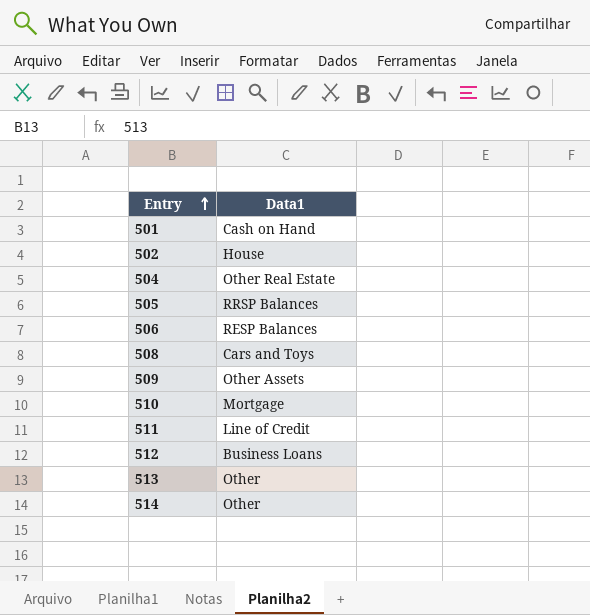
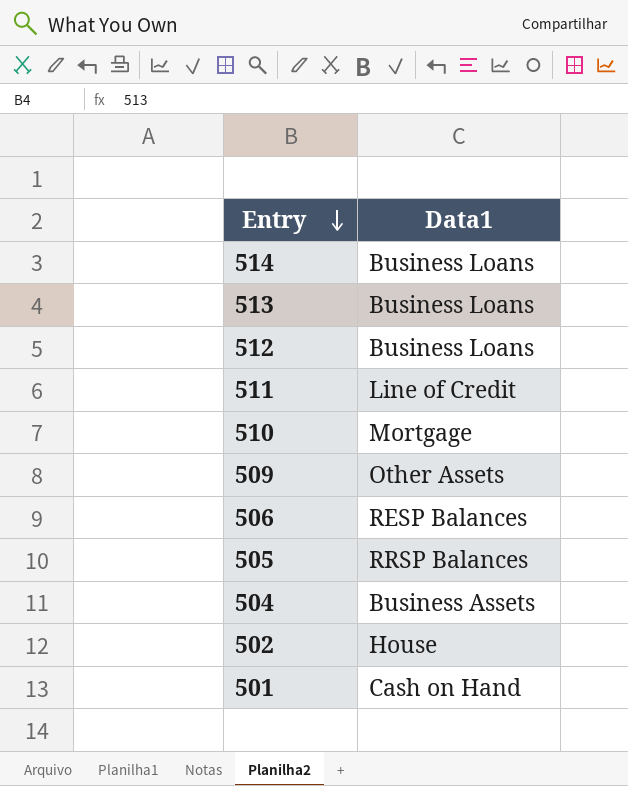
row order: Entry ascending -> Entry descending
row 508: Cars and Toys -> none
514 | Data1: Other -> Business Loans
513 | Data1: Other -> Business Loans
504 | Data1: Other Real Estate -> Business Assets

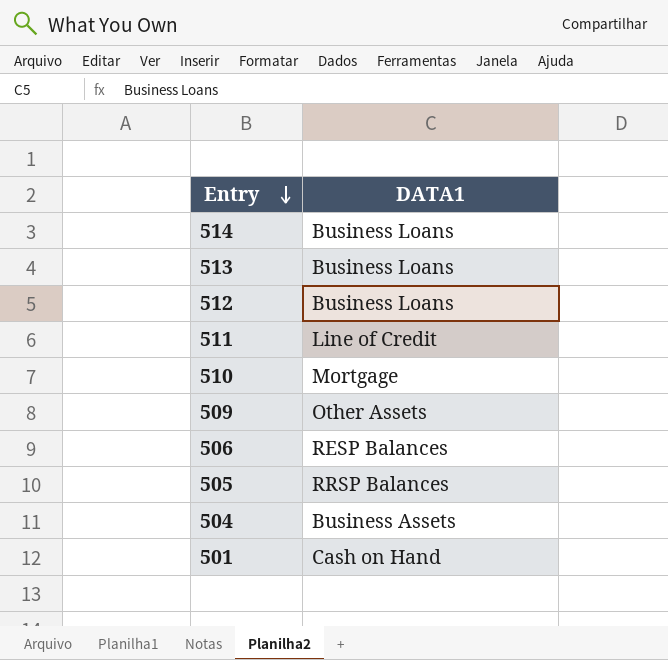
column name: Data1 -> DATA1
row 502: House -> none

